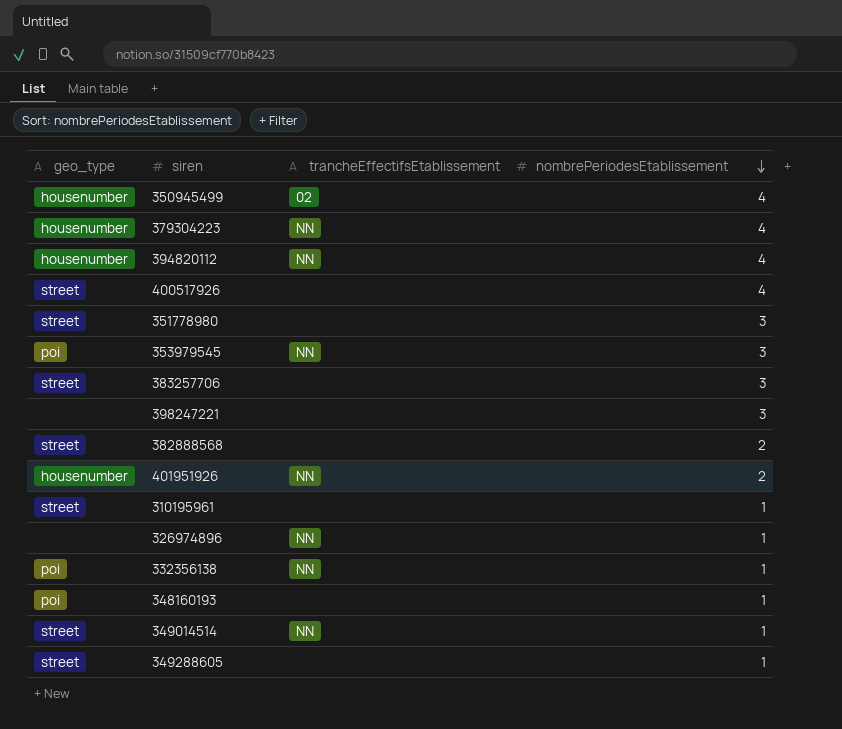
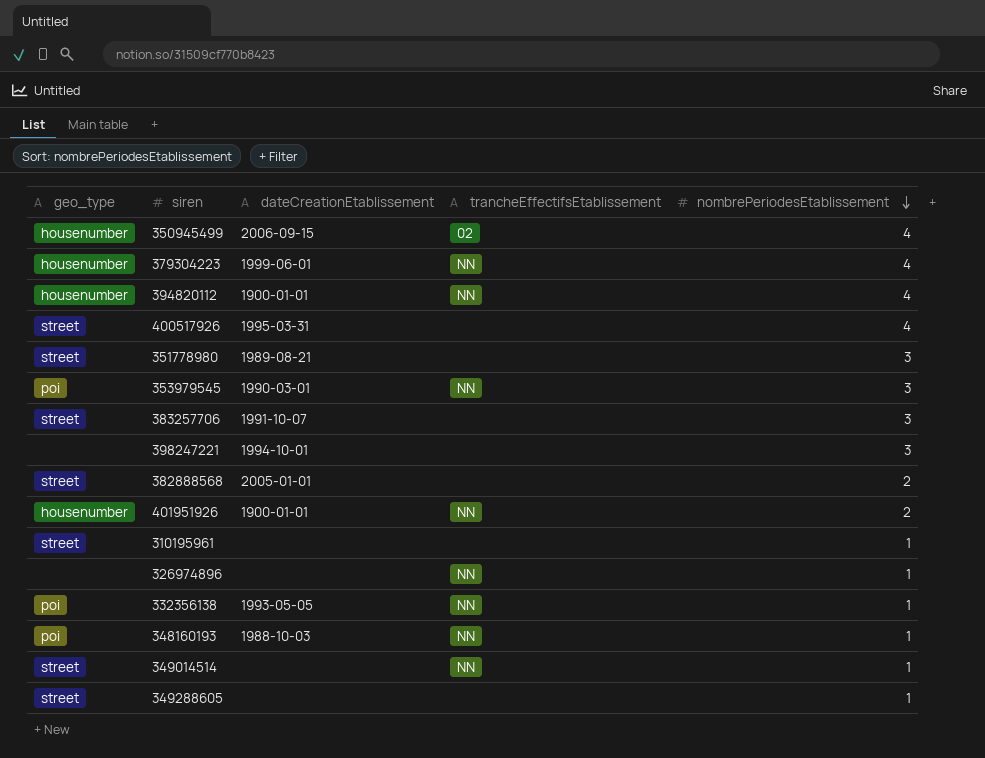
column dateCreationEtablissement | position: none -> 3
348160193 | trancheEffectifsEtablissement: none -> NN

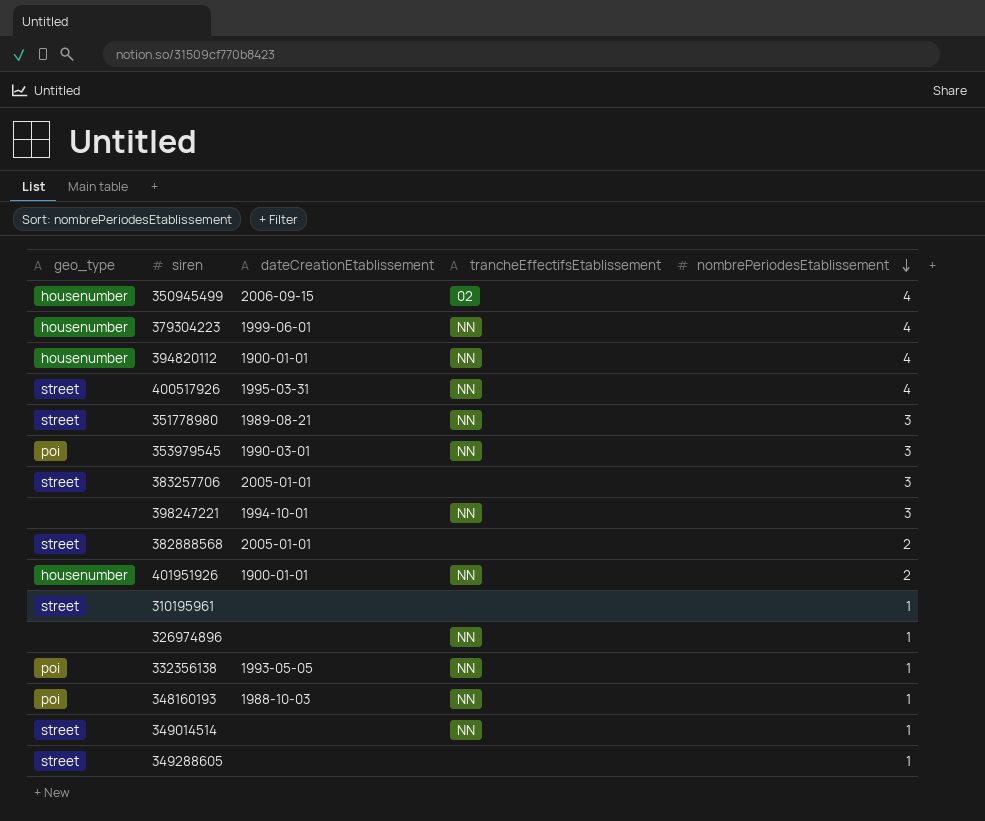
400517926 | trancheEffectifsEtablissement: none -> NN
351778980 | trancheEffectifsEtablissement: none -> NN
383257706 | dateCreationEtablissement: 1991-10-07 -> 2005-01-01
398247221 | trancheEffectifsEtablissement: none -> NN

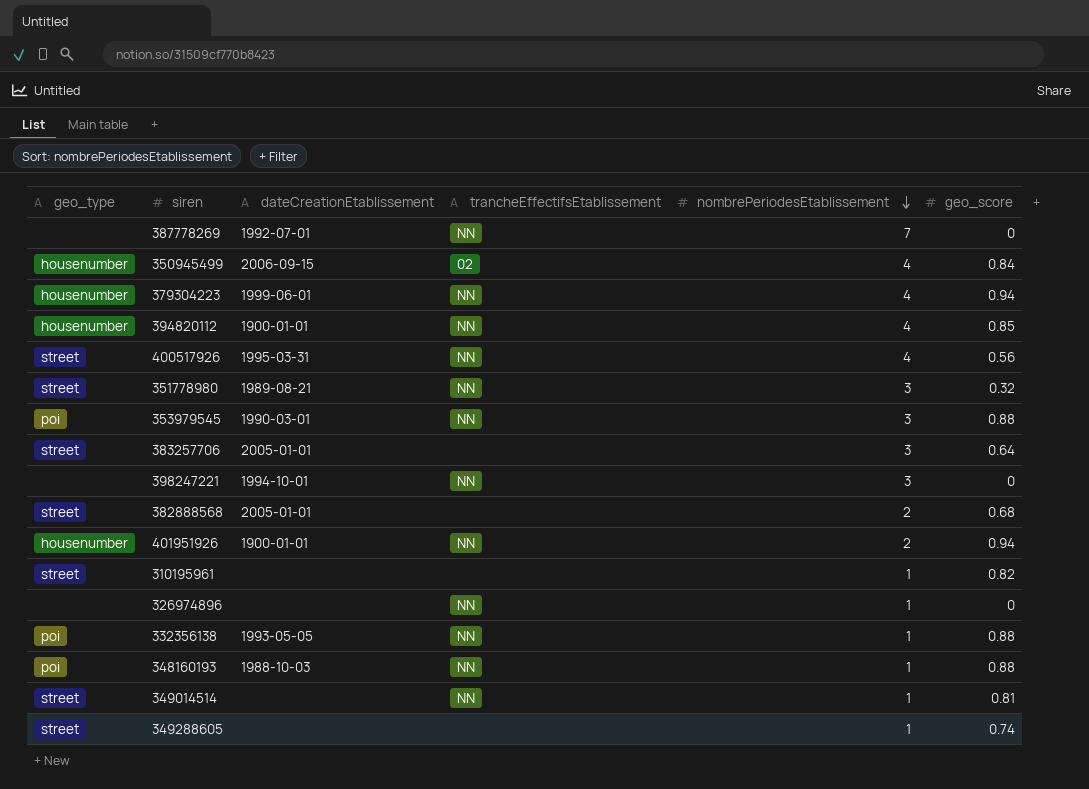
column geo_score | position: none -> 6
row 387778269: none -> none | 1992-07-01 | NN | 7 | 0

